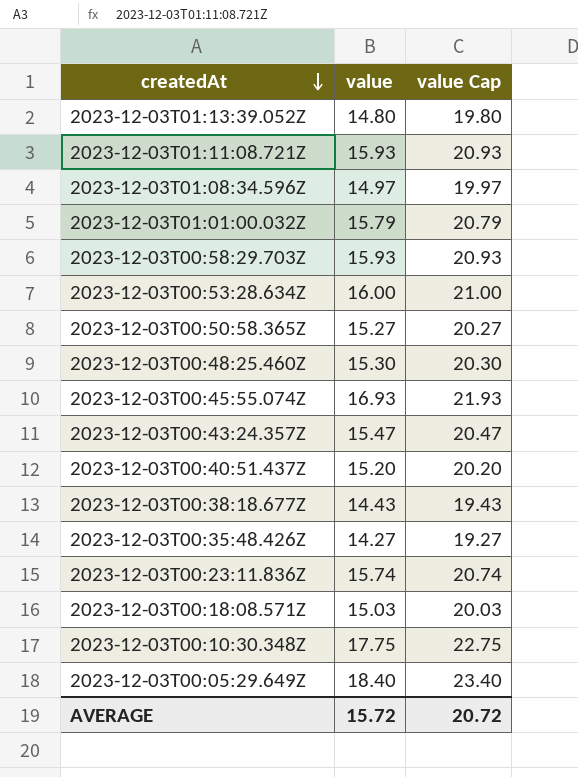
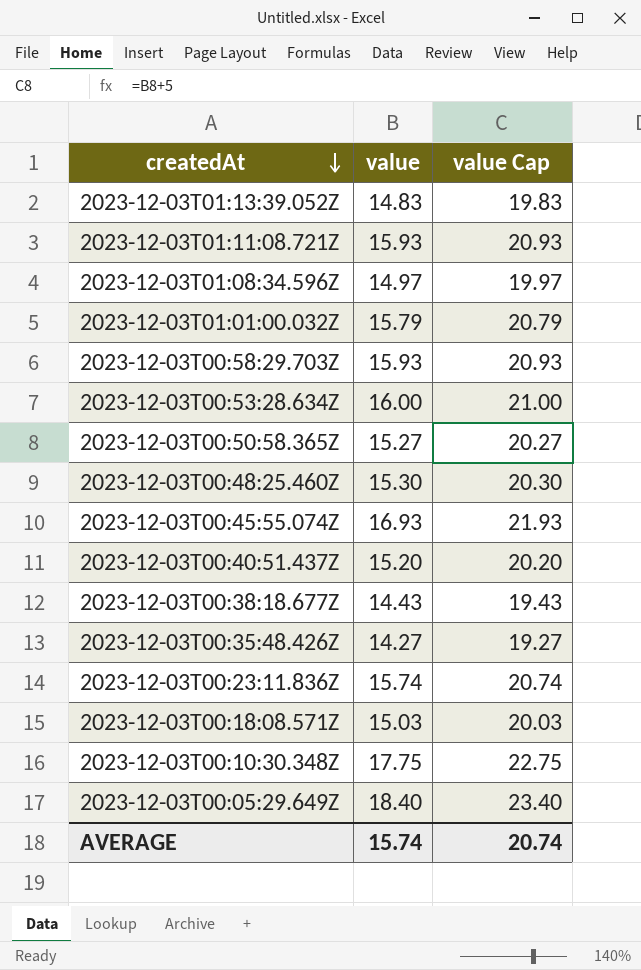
row 2023-12-03T00:43:24.357Z: 15.47 | 20.47 -> none
2023-12-03T01:13:39.052Z | value: 14.80 -> 14.83
2023-12-03T01:13:39.052Z | value Cap: 19.80 -> 19.83
AVERAGE | value: 15.72 -> 15.74
AVERAGE | value Cap: 20.72 -> 20.74

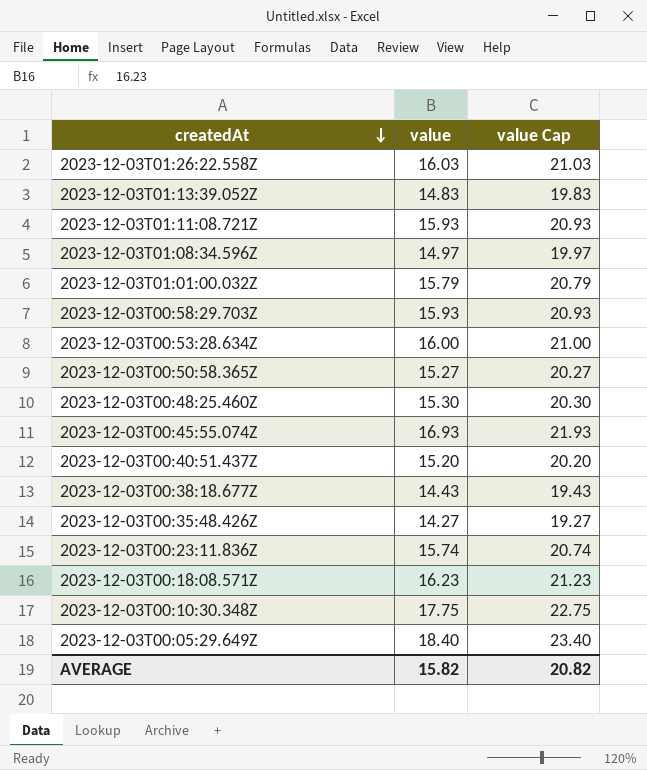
row 2023-12-03T01:26:22.558Z: none -> 16.03 | 21.03
2023-12-03T00:18:08.571Z | value: 15.03 -> 16.23
2023-12-03T00:18:08.571Z | value Cap: 20.03 -> 21.23
AVERAGE | value: 15.74 -> 15.82
AVERAGE | value Cap: 20.74 -> 20.82

